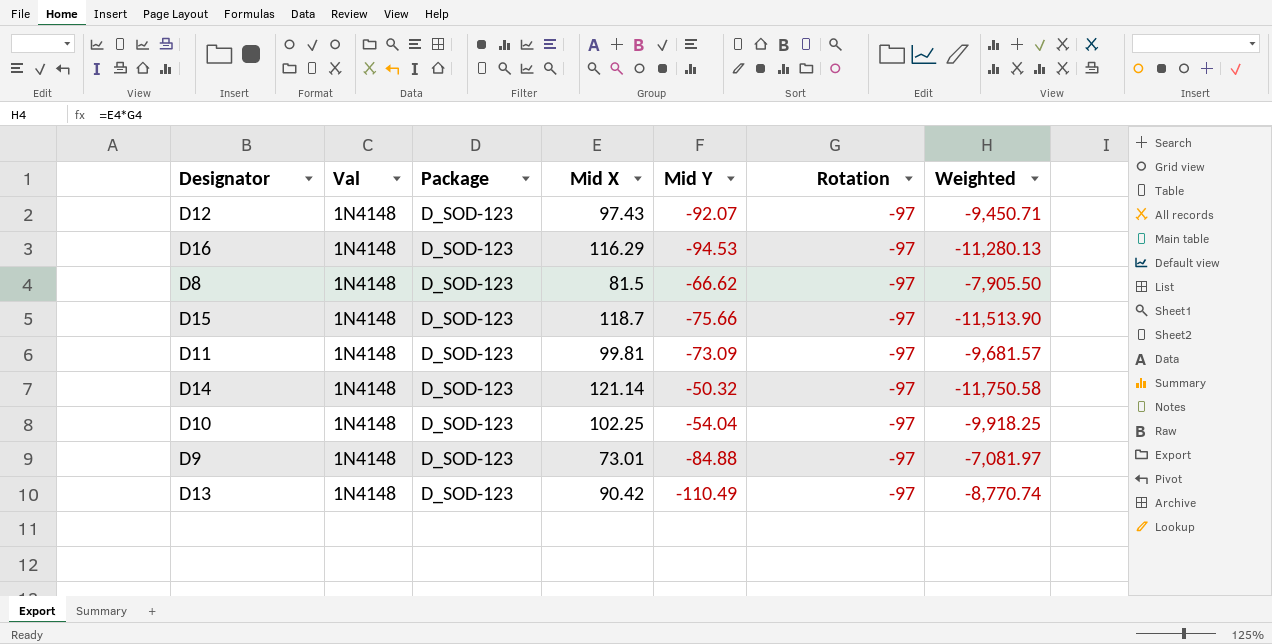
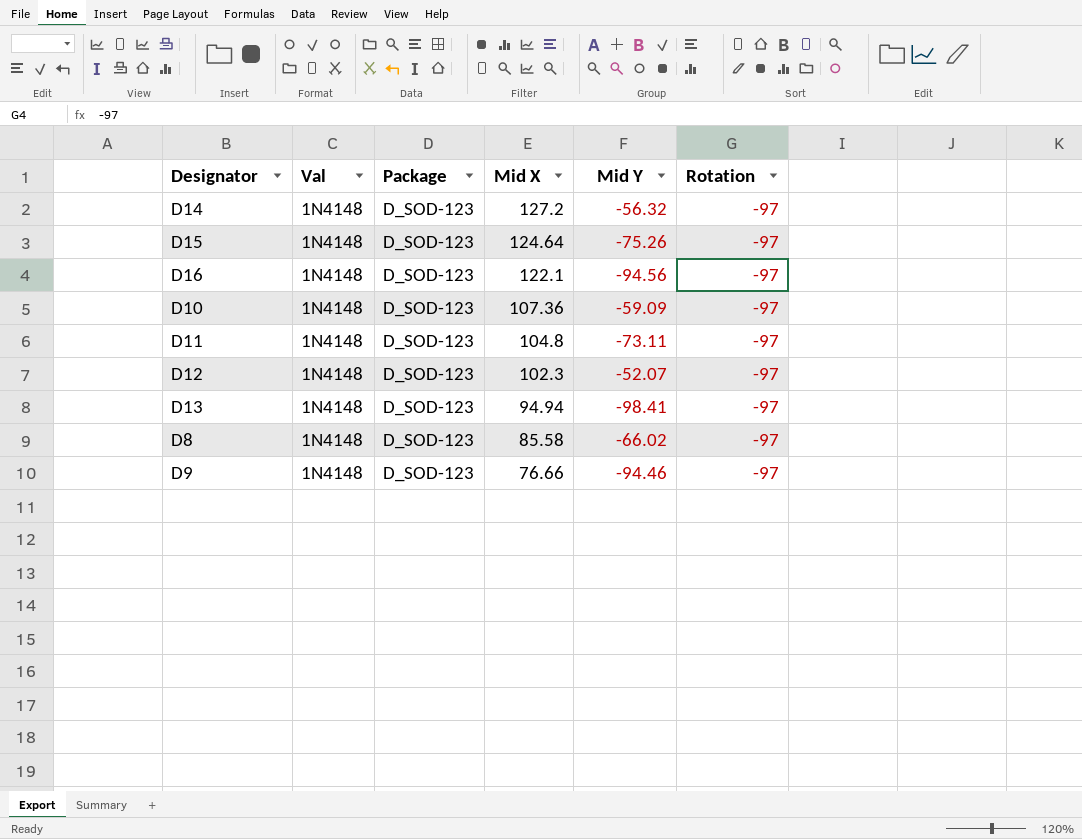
row order: none -> Mid X descending
column Weighted | formula: [Mid X] * [Rotation] -> none
D14 | Mid X: 121.14 -> 127.2
D14 | Mid Y: -50.32 -> -56.32
D15 | Mid X: 118.7 -> 124.64
D15 | Mid Y: -75.66 -> -75.26
D16 | Mid X: 116.29 -> 122.1
D16 | Mid Y: -94.53 -> -94.56
D10 | Mid X: 102.25 -> 107.36
D10 | Mid Y: -54.04 -> -59.09
D11 | Mid X: 99.81 -> 104.8
D11 | Mid Y: -73.09 -> -73.11
D12 | Mid X: 97.43 -> 102.3
D12 | Mid Y: -92.07 -> -52.07
D13 | Mid X: 90.42 -> 94.94
D13 | Mid Y: -110.49 -> -98.41
D8 | Mid X: 81.5 -> 85.58
D8 | Mid Y: -66.62 -> -66.02
D9 | Mid X: 73.01 -> 76.66
D9 | Mid Y: -84.88 -> -94.46

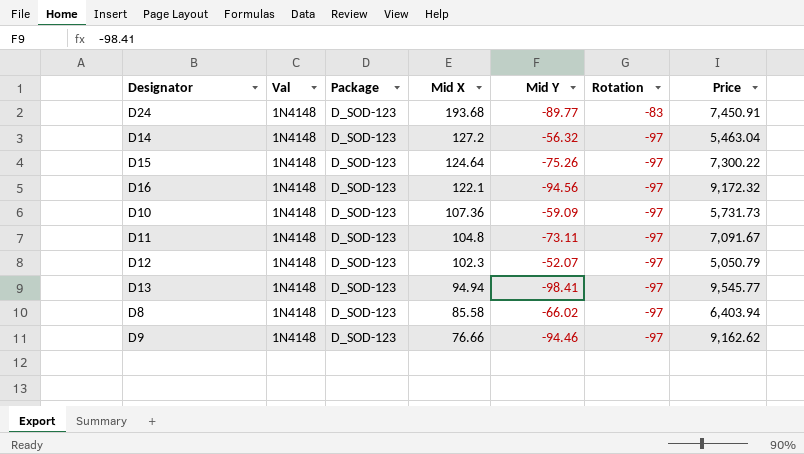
column Price | formula: none -> [Mid Y] * [Rotation]
row D24: none -> 1N4148 | D_SOD-123 | 193.68 | -89.77 | -83 | 7,450.91

